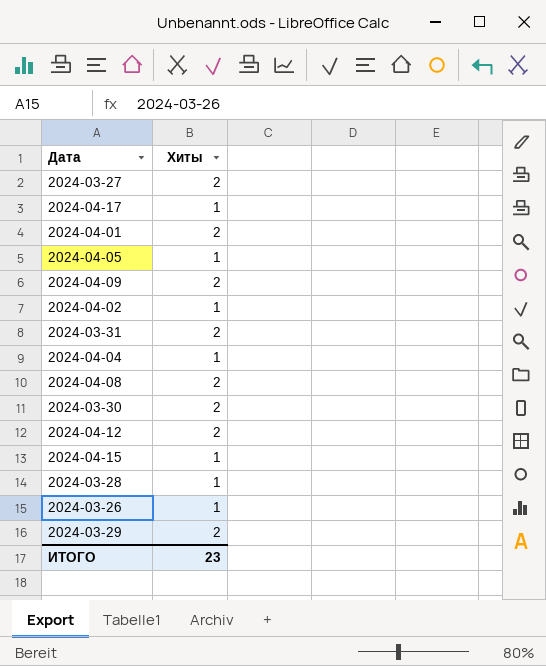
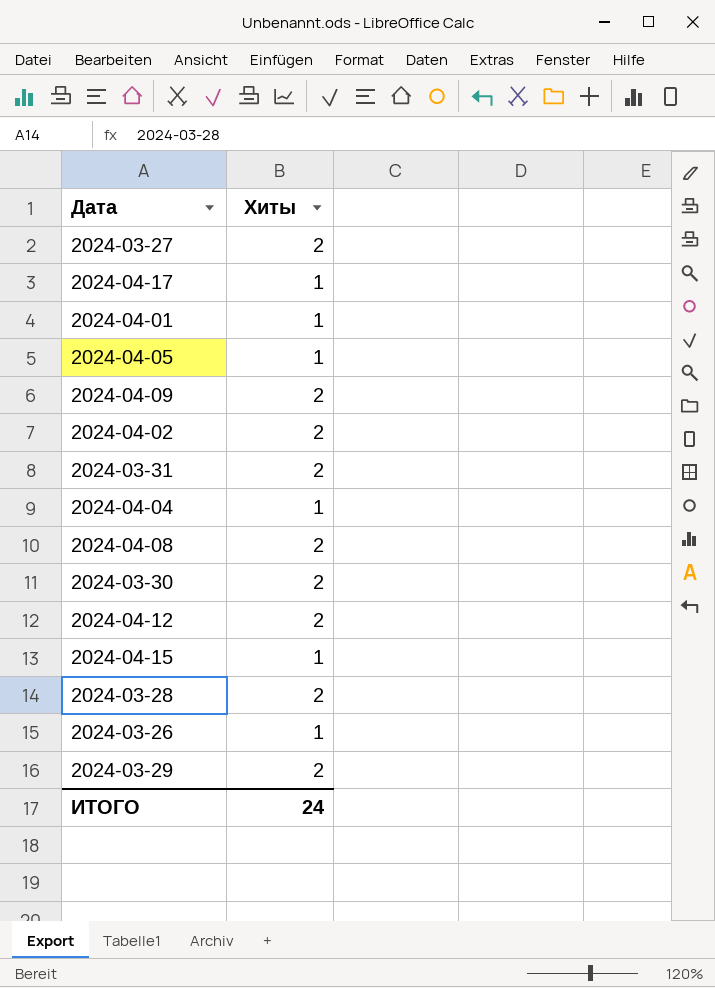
2024-04-01 | Хиты: 2 -> 1
2024-04-02 | Хиты: 1 -> 2
2024-03-28 | Хиты: 1 -> 2
ИТОГО | Хиты: 23 -> 24

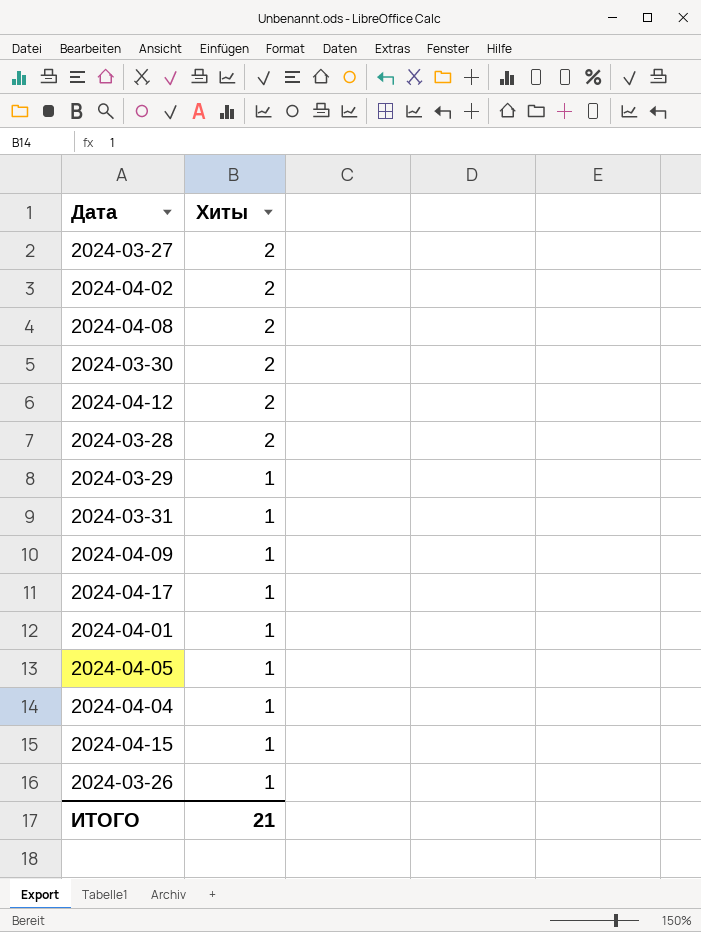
row order: none -> Хиты descending
2024-03-29 | Хиты: 2 -> 1
2024-03-31 | Хиты: 2 -> 1
2024-04-09 | Хиты: 2 -> 1
ИТОГО | Хиты: 24 -> 21

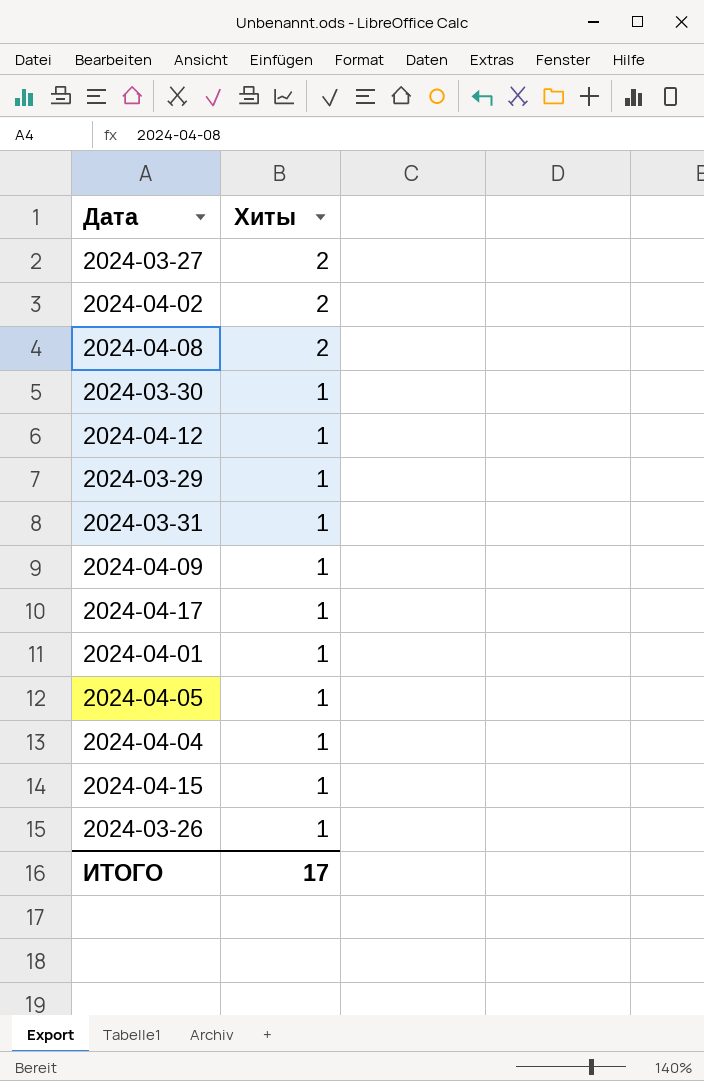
row 2024-03-28: 2 -> none
2024-03-30 | Хиты: 2 -> 1
2024-04-12 | Хиты: 2 -> 1
ИТОГО | Хиты: 21 -> 17

